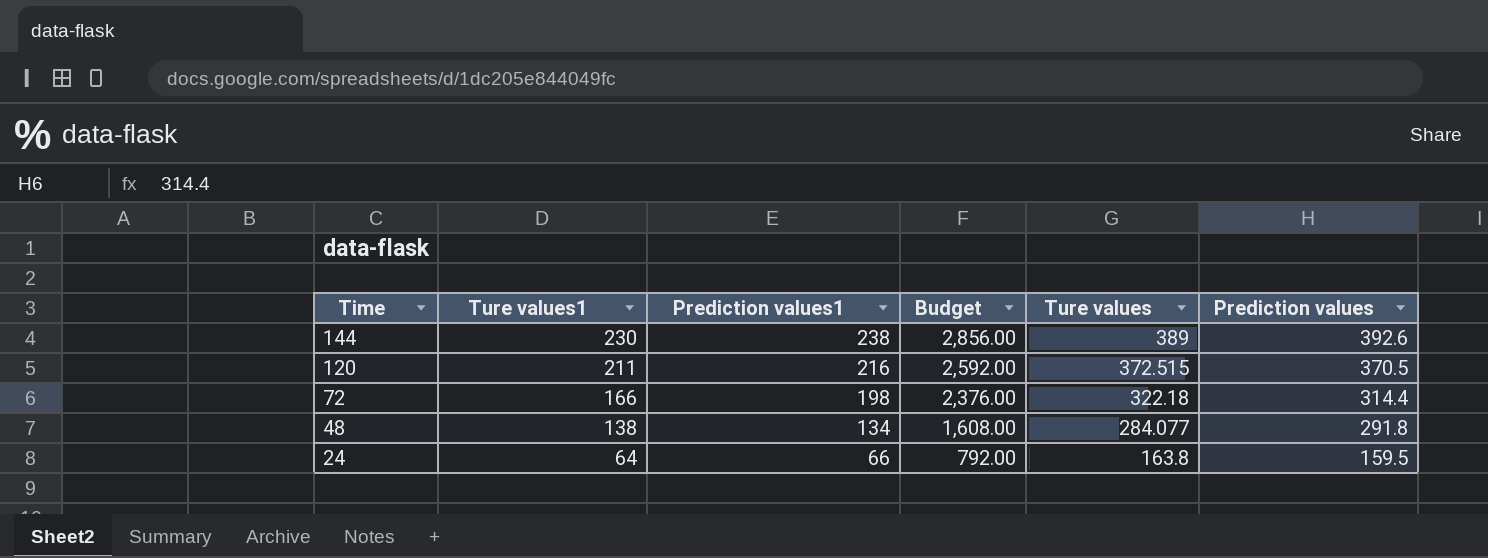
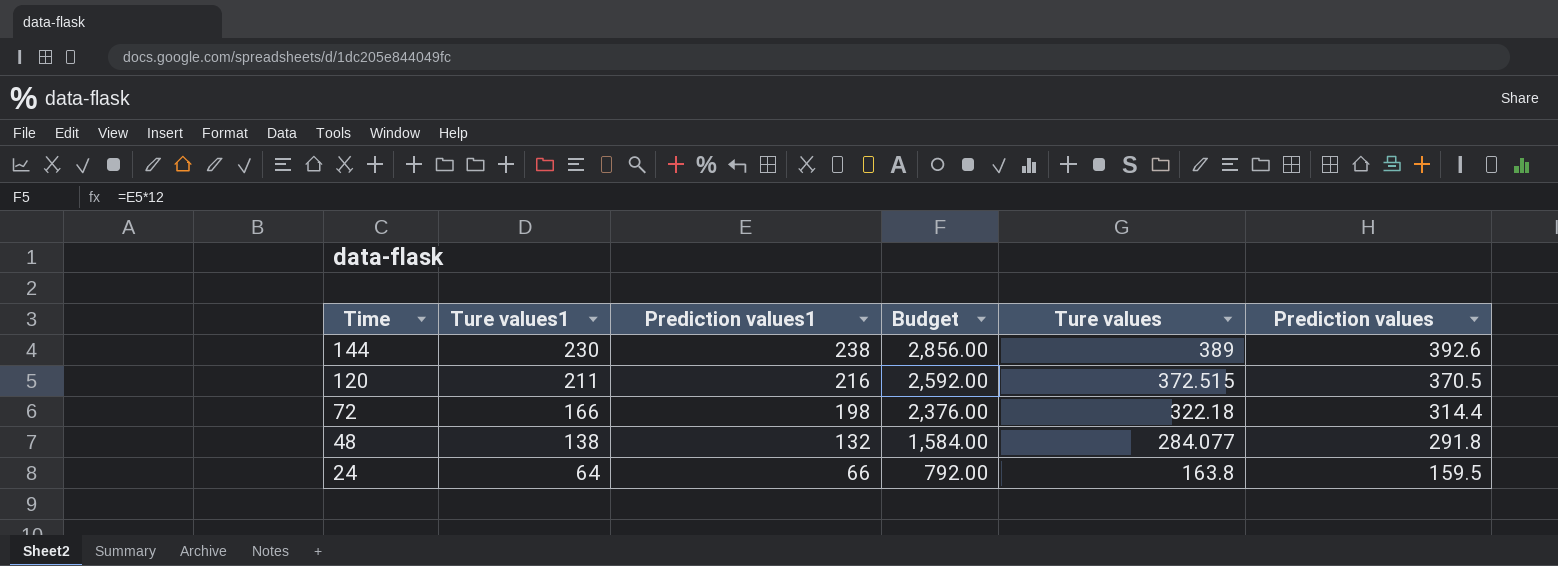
48 | Prediction values1: 134 -> 132
48 | Budget: 1,608.00 -> 1,584.00

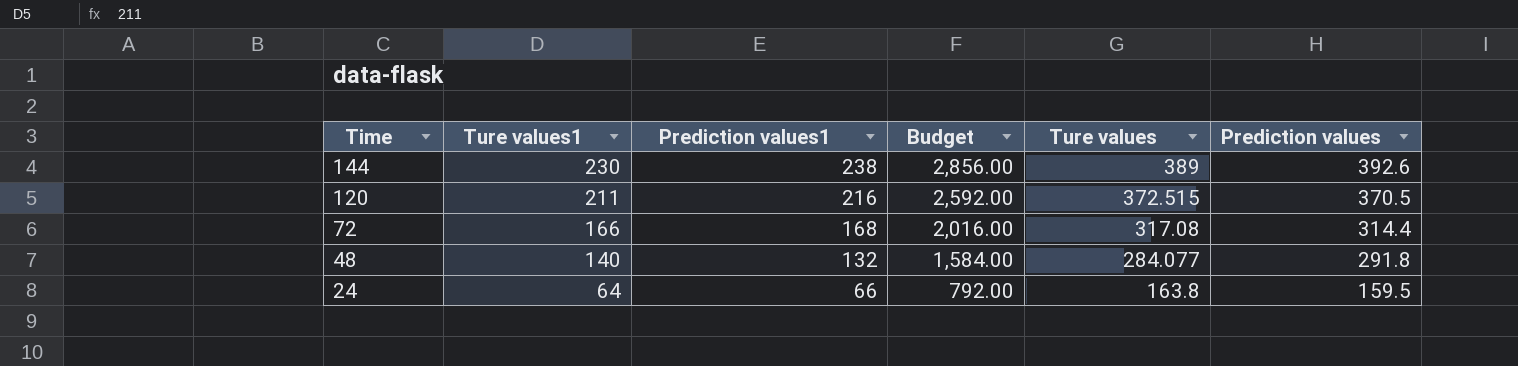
72 | Prediction values1: 198 -> 168
72 | Budget: 2,376.00 -> 2,016.00
72 | Ture values: 322.18 -> 317.08
48 | Ture values1: 138 -> 140

